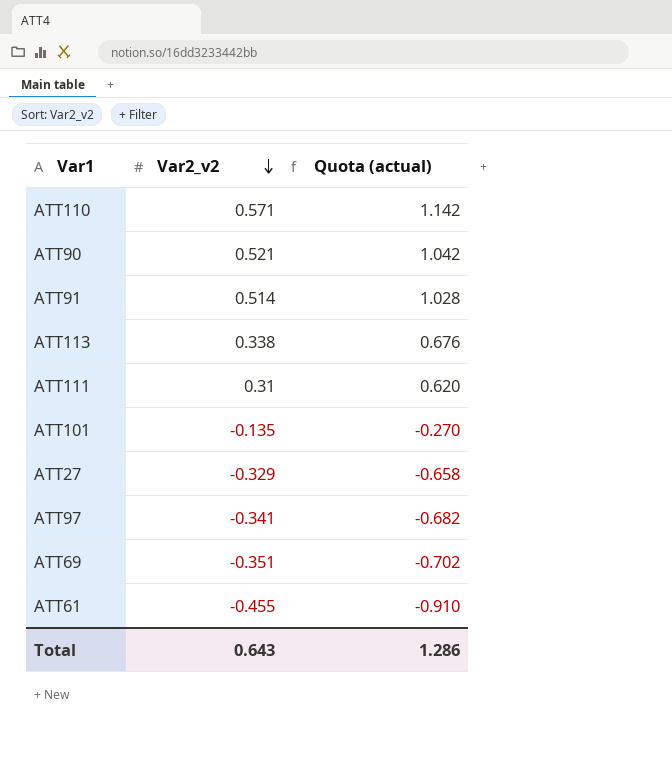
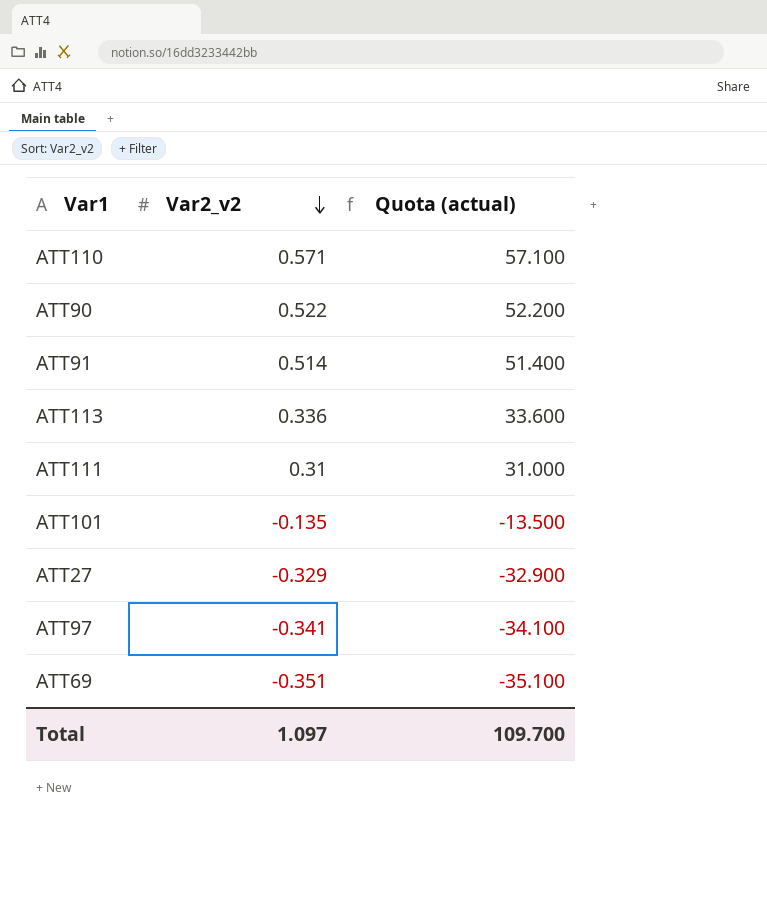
column Quota (actual) | formula: [Var2_v2] * 2 -> [Var2_v2] * 100
row ATT61: -0.455 | -0.910 -> none
ATT90 | Var2_v2: 0.521 -> 0.522
ATT113 | Var2_v2: 0.338 -> 0.336
Total | Var2_v2: 0.643 -> 1.097
Total | Quota (actual): 1.286 -> 109.700

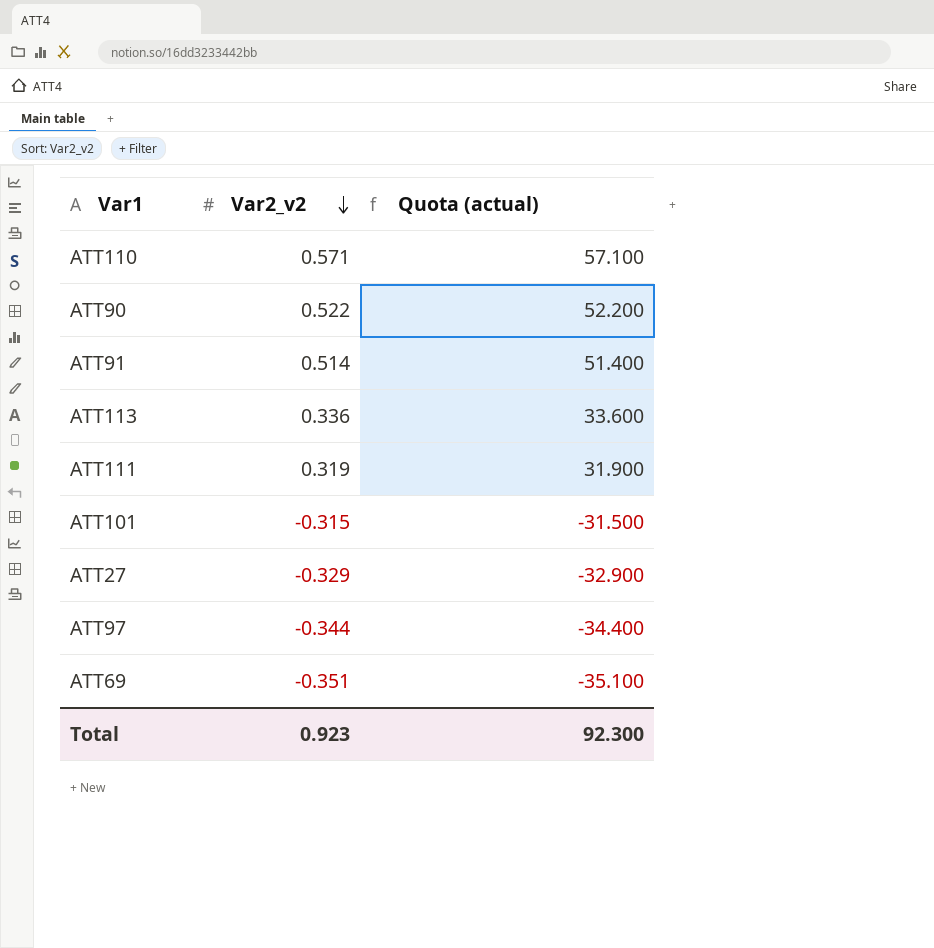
ATT111 | Var2_v2: 0.31 -> 0.319
ATT111 | Quota (actual): 31.000 -> 31.900
ATT101 | Var2_v2: -0.135 -> -0.315
ATT101 | Quota (actual): -13.500 -> -31.500
ATT97 | Var2_v2: -0.341 -> -0.344
ATT97 | Quota (actual): -34.100 -> -34.400
Total | Var2_v2: 1.097 -> 0.923
Total | Quota (actual): 109.700 -> 92.300

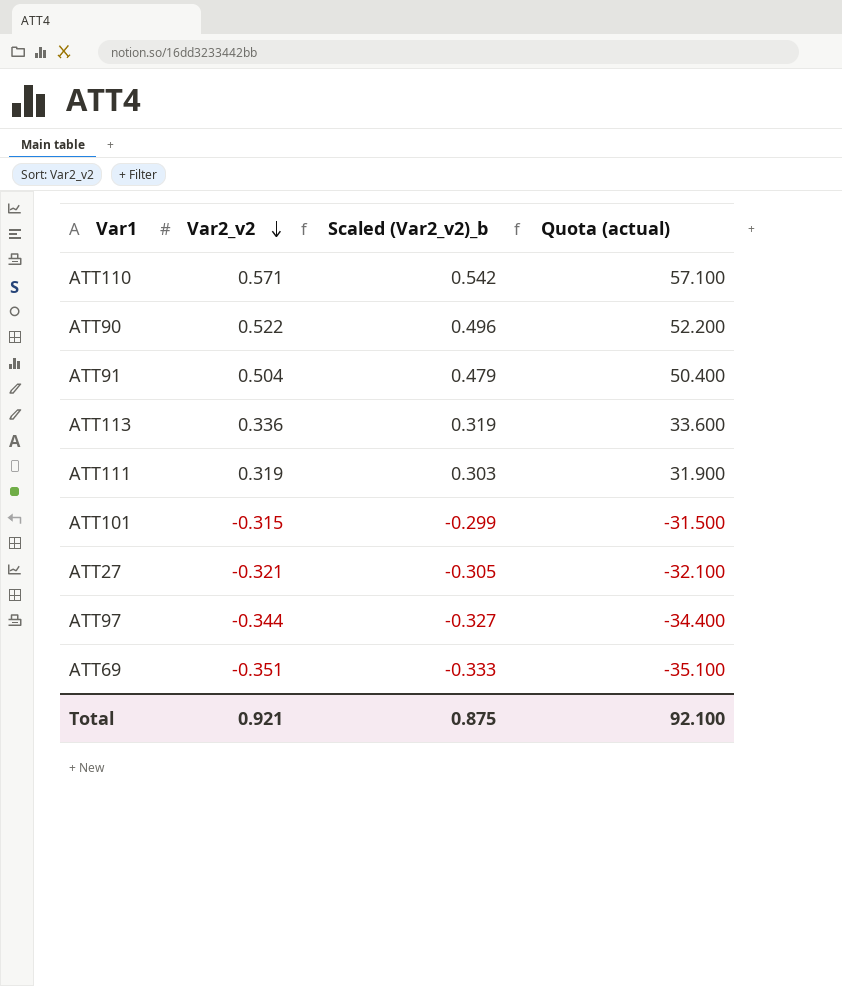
column Scaled (Var2_v2)_b | formula: none -> [Var2_v2] * 0.95
ATT91 | Var2_v2: 0.514 -> 0.504
ATT91 | Quota (actual): 51.400 -> 50.400
ATT27 | Var2_v2: -0.329 -> -0.321
ATT27 | Quota (actual): -32.900 -> -32.100
Total | Var2_v2: 0.923 -> 0.921
Total | Quota (actual): 92.300 -> 92.100

